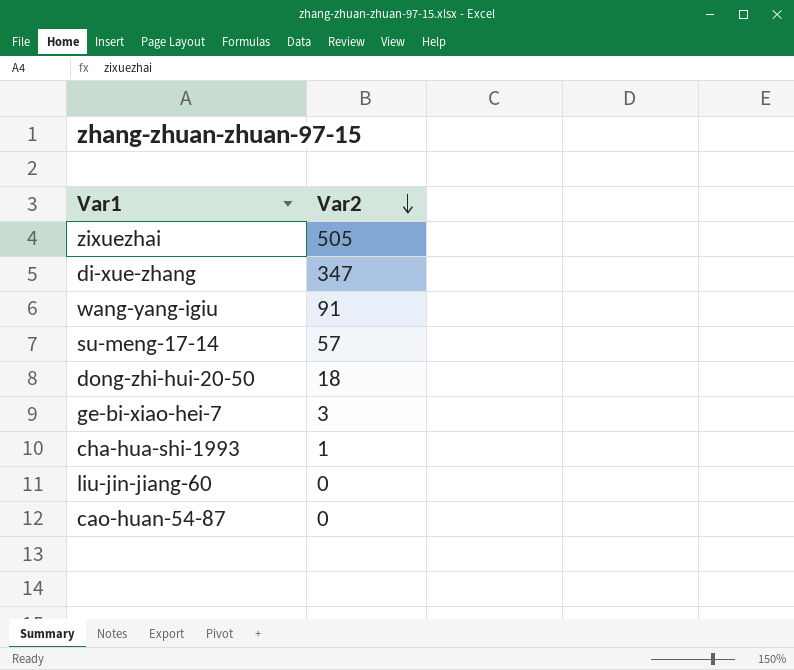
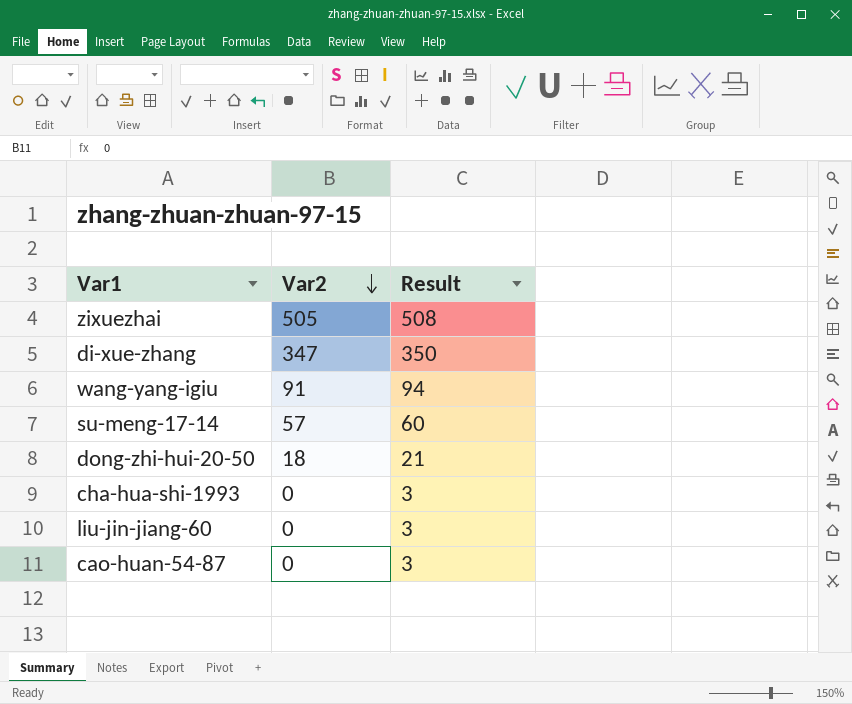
column Result | formula: none -> [Var2] + 3
row ge-bi-xiao-hei-7: 3 -> none
cha-hua-shi-1993 | Var2: 1 -> 0

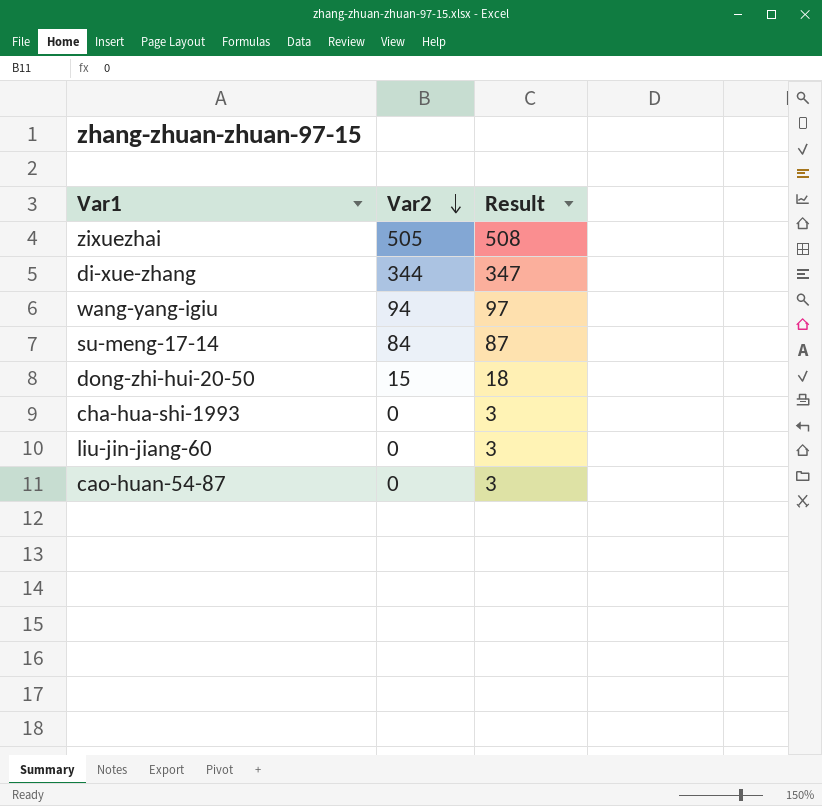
di-xue-zhang | Var2: 347 -> 344
di-xue-zhang | Result: 350 -> 347
wang-yang-igiu | Var2: 91 -> 94
wang-yang-igiu | Result: 94 -> 97
su-meng-17-14 | Var2: 57 -> 84
su-meng-17-14 | Result: 60 -> 87
dong-zhi-hui-20-50 | Var2: 18 -> 15
dong-zhi-hui-20-50 | Result: 21 -> 18

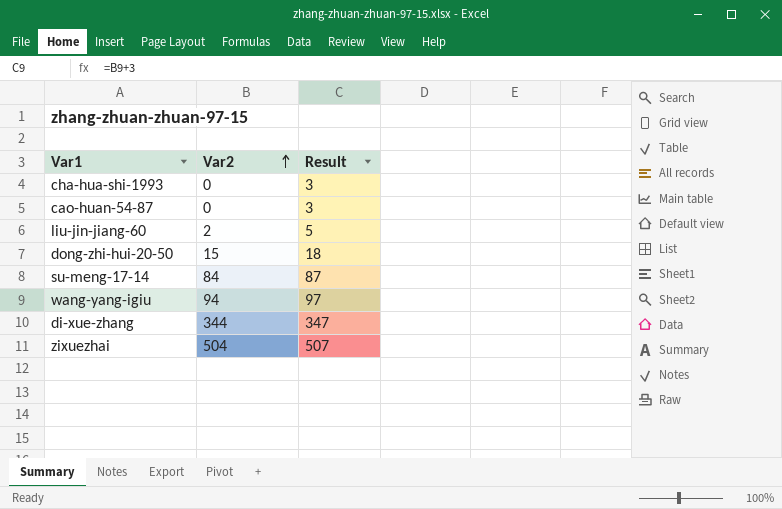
row order: Var2 descending -> Var2 ascending
liu-jin-jiang-60 | Var2: 0 -> 2
liu-jin-jiang-60 | Result: 3 -> 5
zixuezhai | Var2: 505 -> 504
zixuezhai | Result: 508 -> 507

